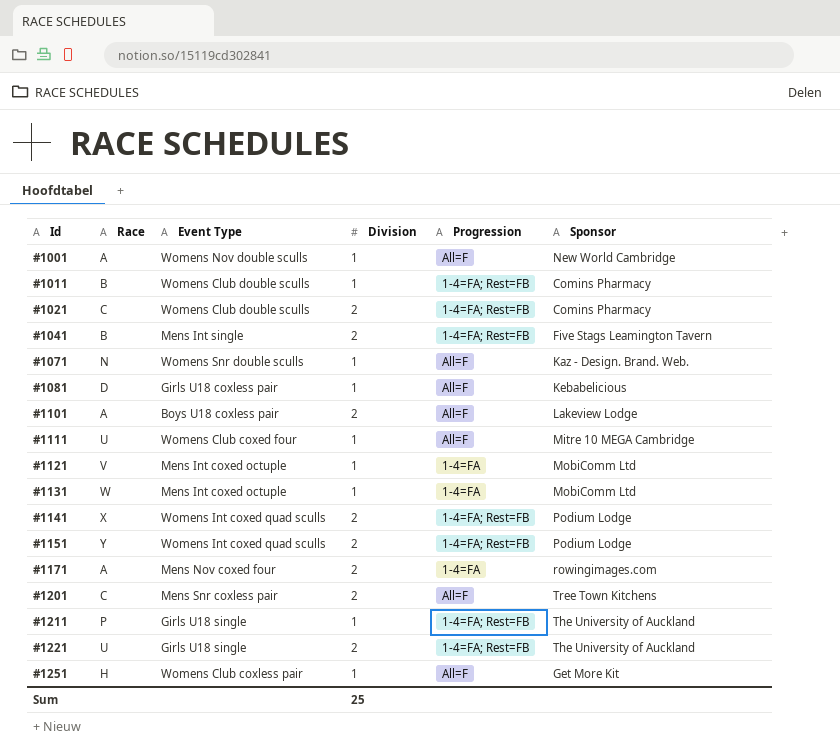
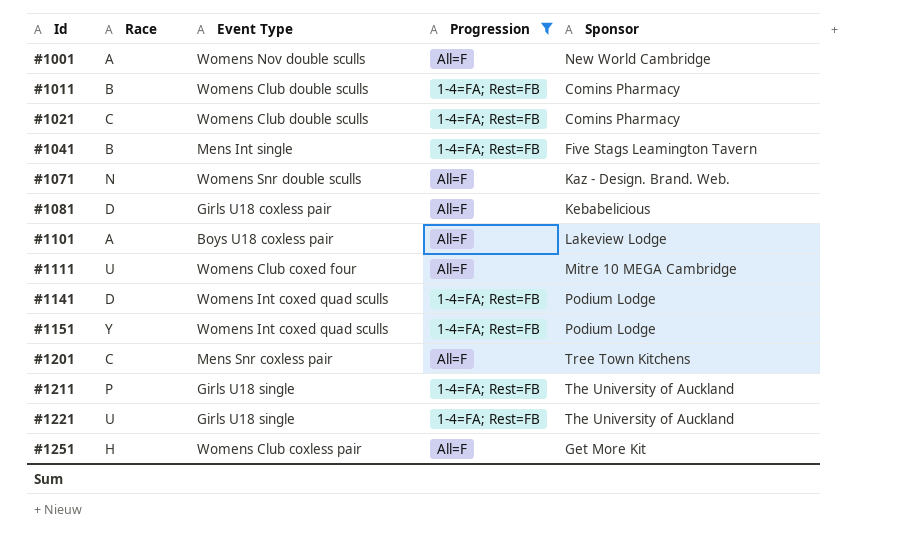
filter: none -> Progression != 1-4=FA
column Division | position: 4 -> none
#1141 | Race: X -> D

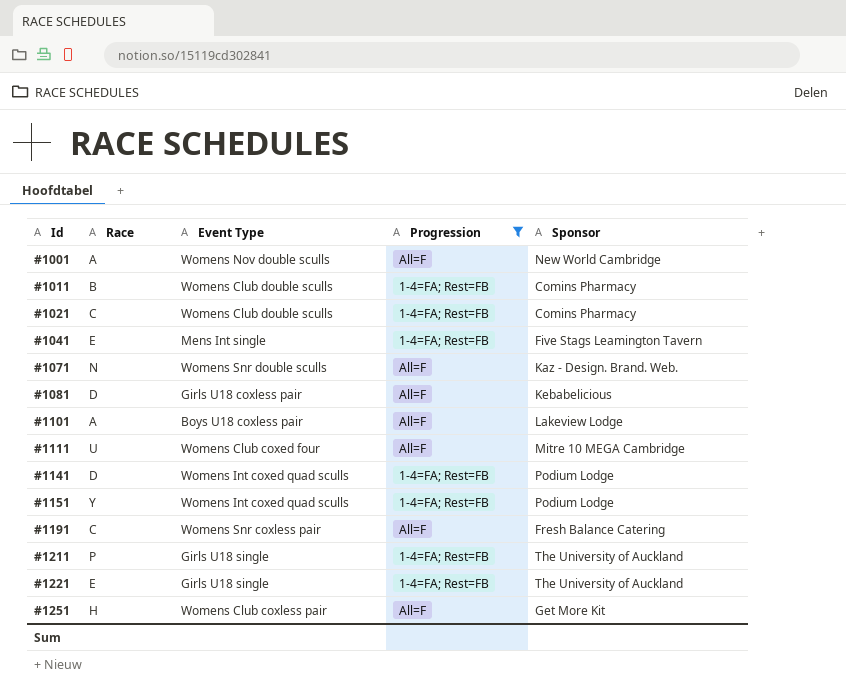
row #1201: C | Mens Snr coxless pair | All=F | Tree Town Kitchens -> none
#1041 | Race: B -> E
row #1191: none -> C | Womens Snr coxless pair | All=F | Fresh Balance Catering
#1221 | Race: U -> E

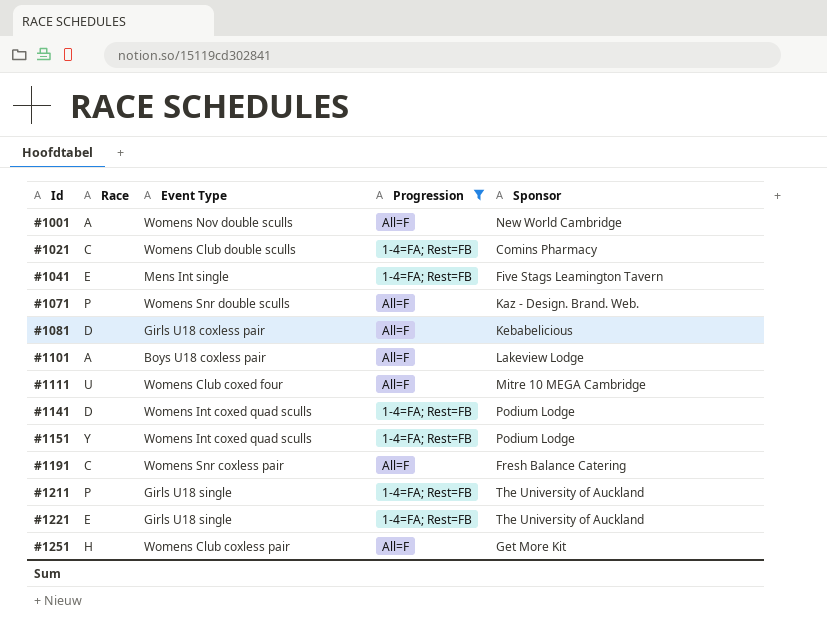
row #1011: B | Womens Club double sculls | 1-4=FA; Rest=FB | Comins Pharmacy -> none
#1071 | Race: N -> P

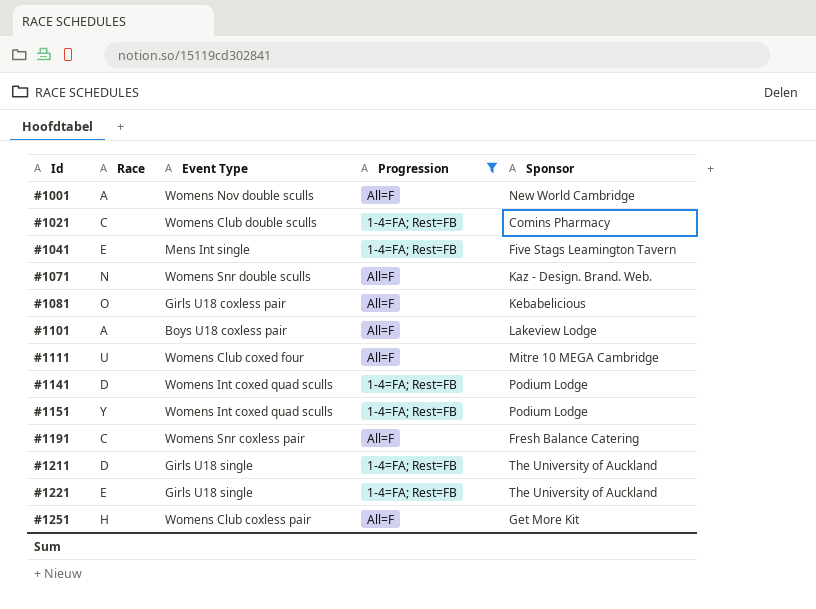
#1071 | Race: P -> N
#1081 | Race: D -> O
#1211 | Race: P -> D

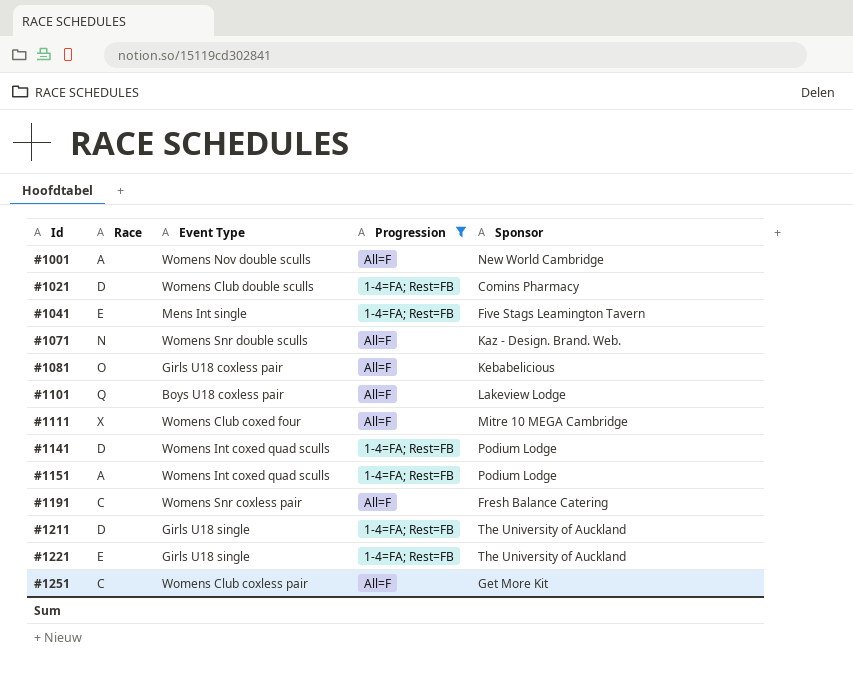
#1021 | Race: C -> D
#1101 | Race: A -> Q
#1111 | Race: U -> X
#1151 | Race: Y -> A
#1251 | Race: H -> C

